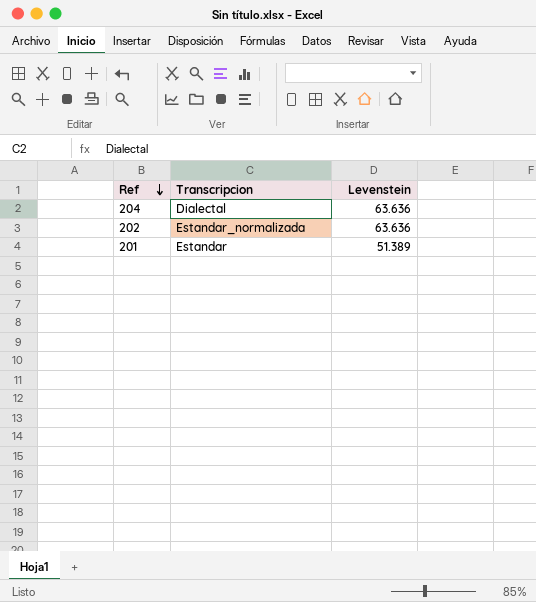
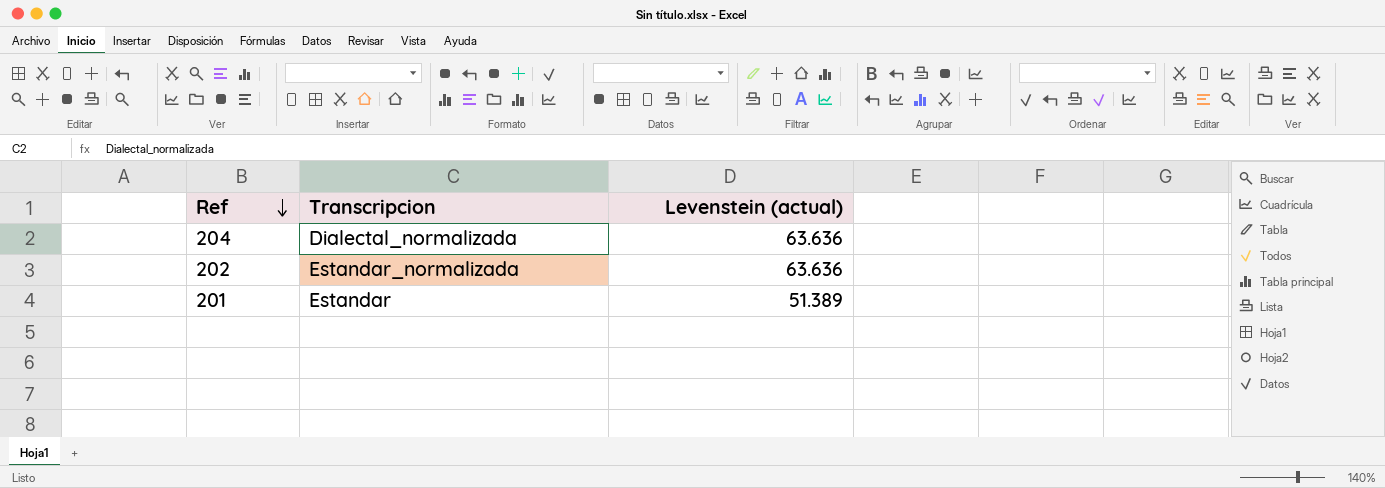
column name: Levenstein -> Levenstein (actual)
204 | Transcripcion: Dialectal -> Dialectal_normalizada

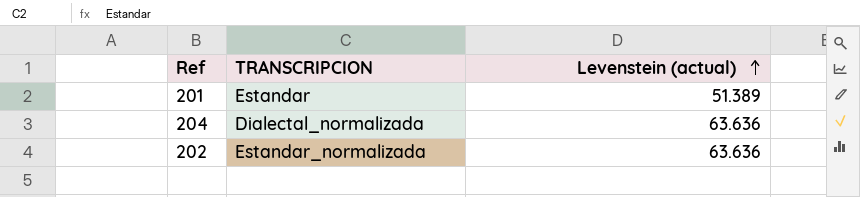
row order: Ref descending -> Levenstein (actual) ascending
column name: Transcripcion -> TRANSCRIPCION

